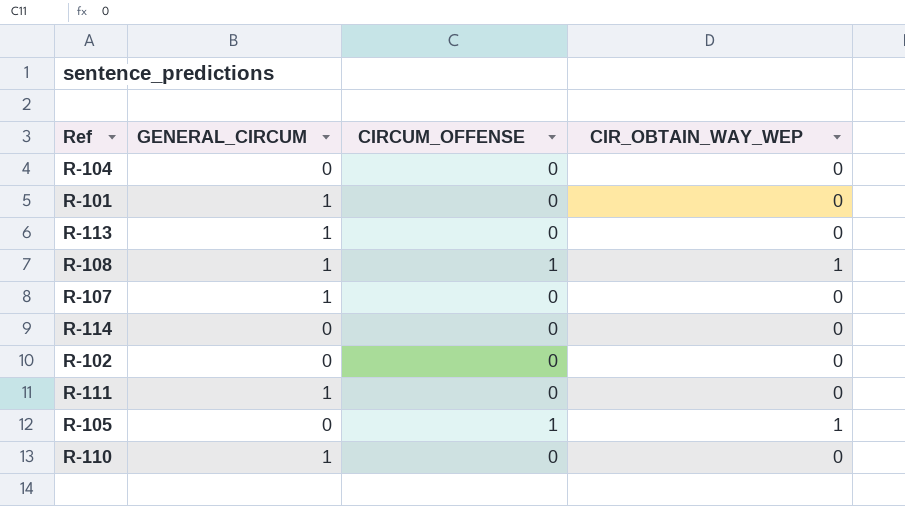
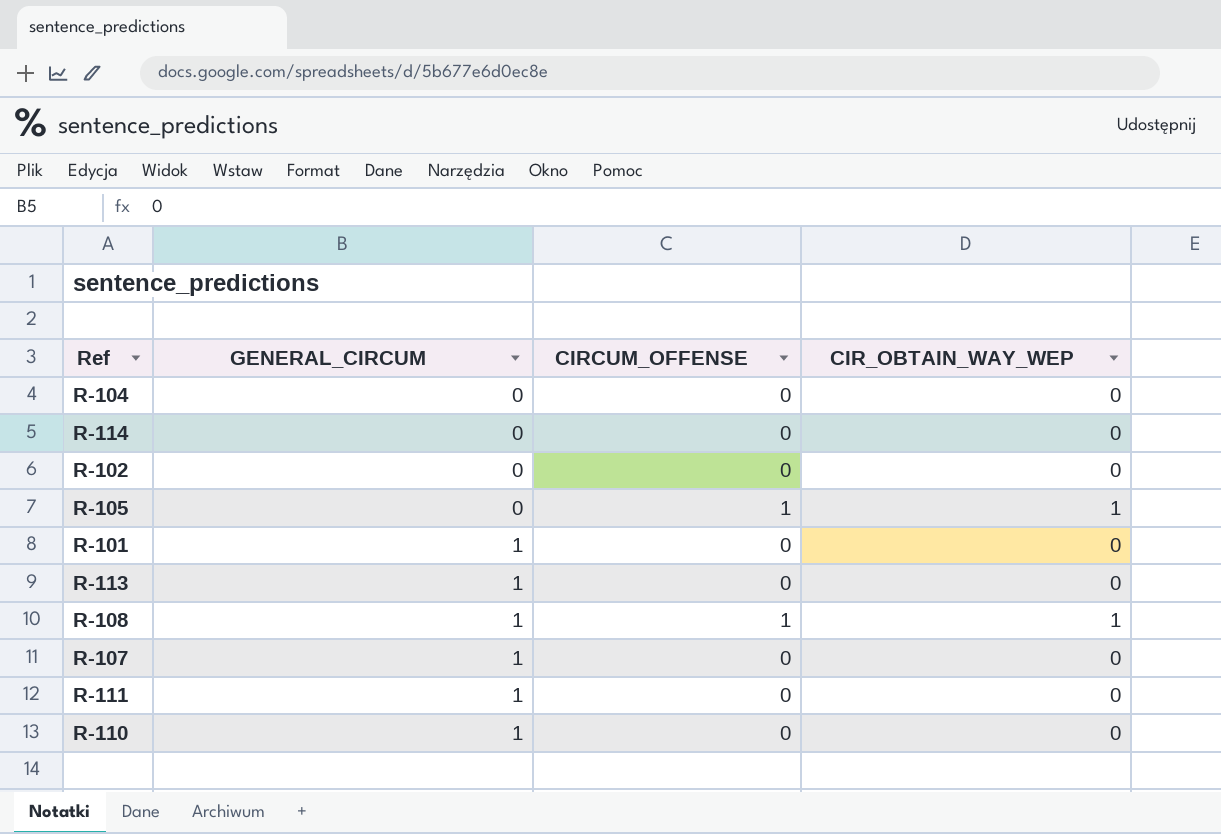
row order: none -> GENERAL_CIRCUM ascending

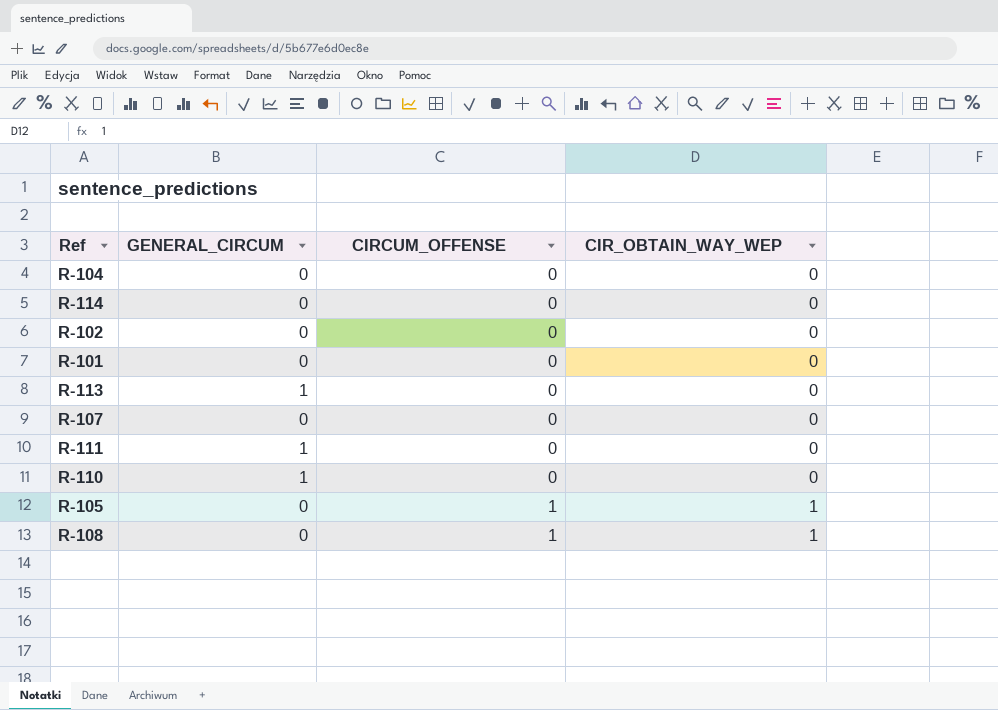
row order: GENERAL_CIRCUM ascending -> CIRCUM_OFFENSE ascending
R-101 | GENERAL_CIRCUM: 1 -> 0
R-107 | GENERAL_CIRCUM: 1 -> 0
R-108 | GENERAL_CIRCUM: 1 -> 0

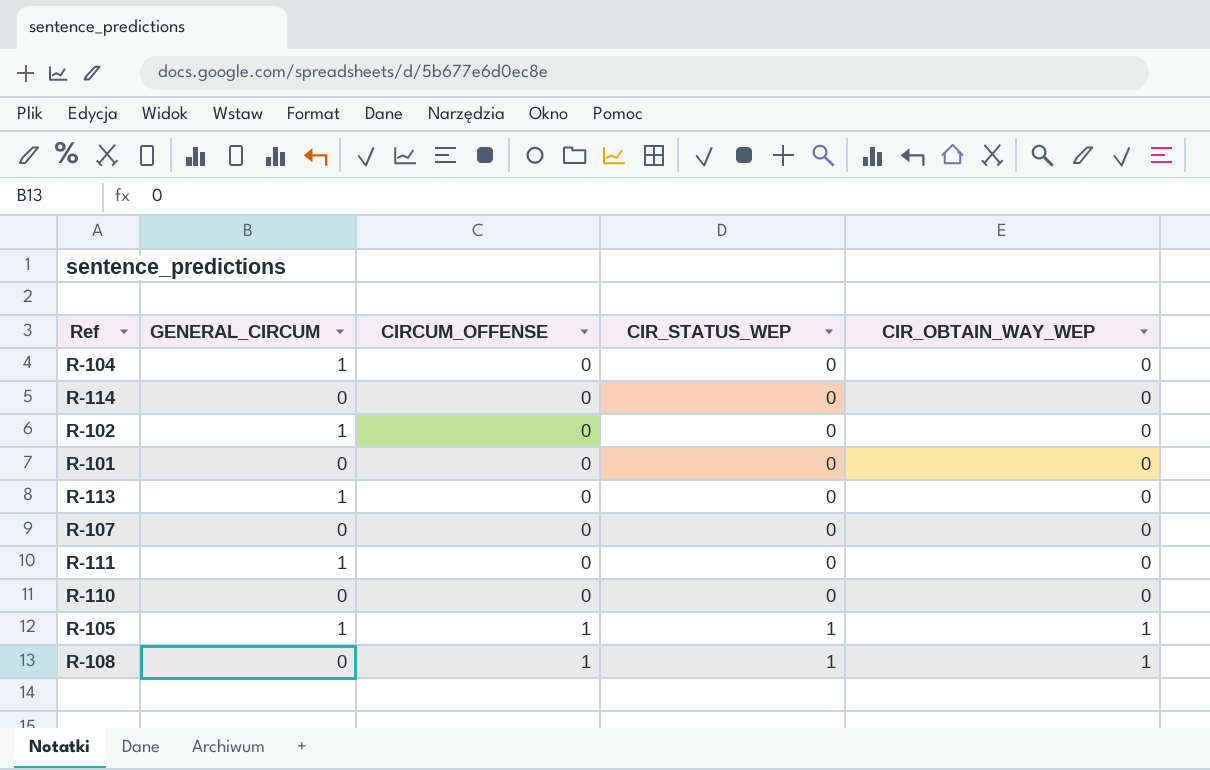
column CIR_STATUS_WEP | position: none -> 4
R-104 | GENERAL_CIRCUM: 0 -> 1
R-102 | GENERAL_CIRCUM: 0 -> 1
R-110 | GENERAL_CIRCUM: 1 -> 0
R-105 | GENERAL_CIRCUM: 0 -> 1

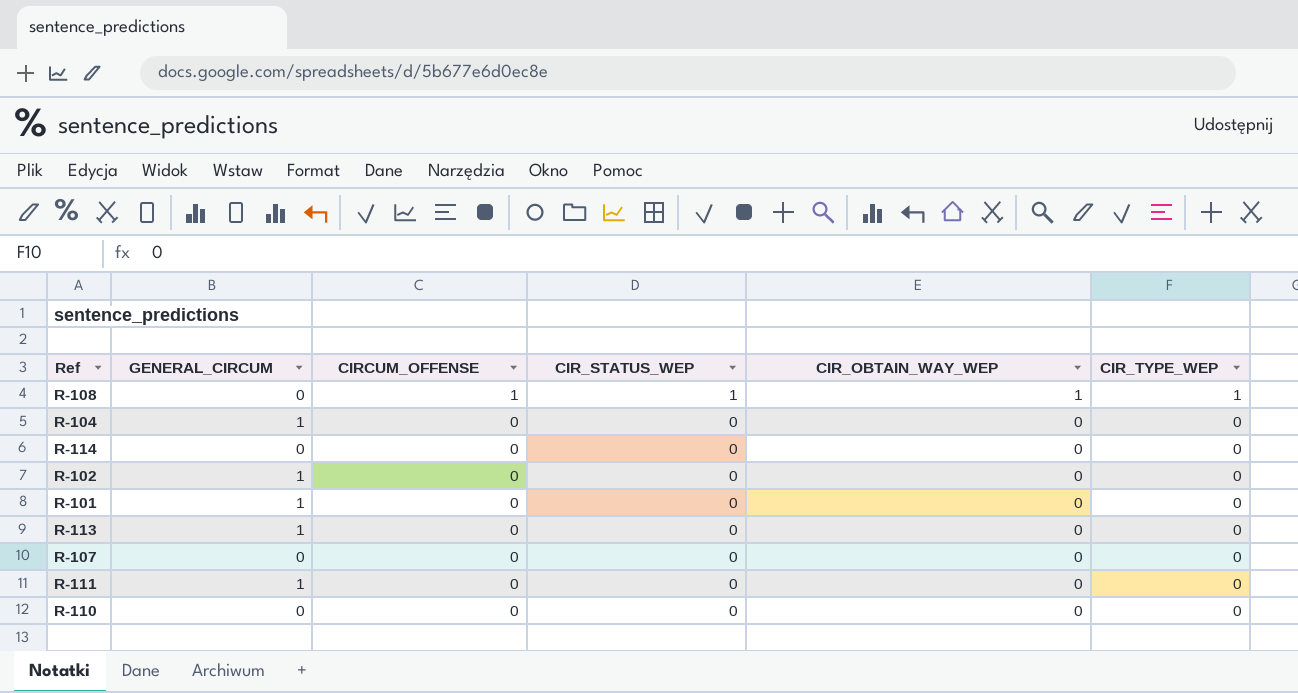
row order: CIRCUM_OFFENSE ascending -> CIRCUM_OFFENSE descending
column CIR_TYPE_WEP | position: none -> 6
row R-105: 1 | 1 | 1 | 1 -> none
R-101 | GENERAL_CIRCUM: 0 -> 1

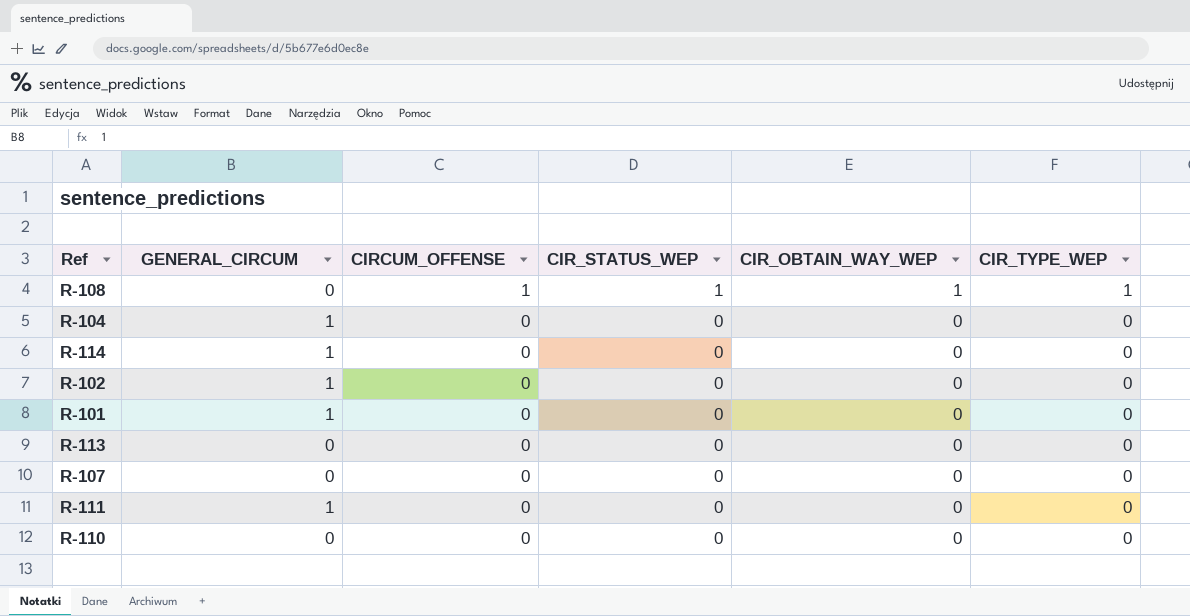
R-114 | GENERAL_CIRCUM: 0 -> 1
R-113 | GENERAL_CIRCUM: 1 -> 0

